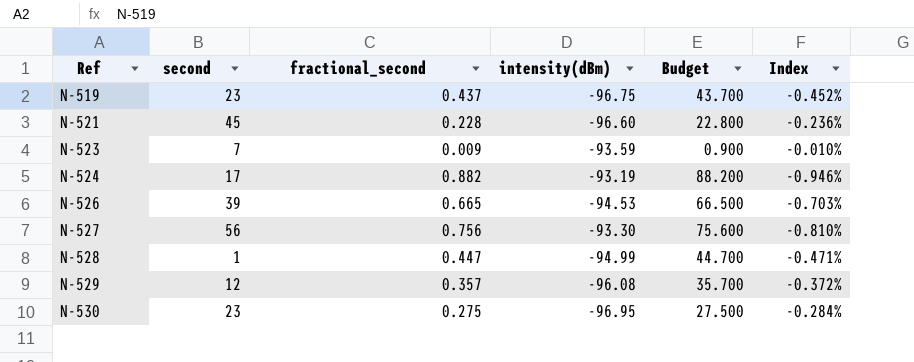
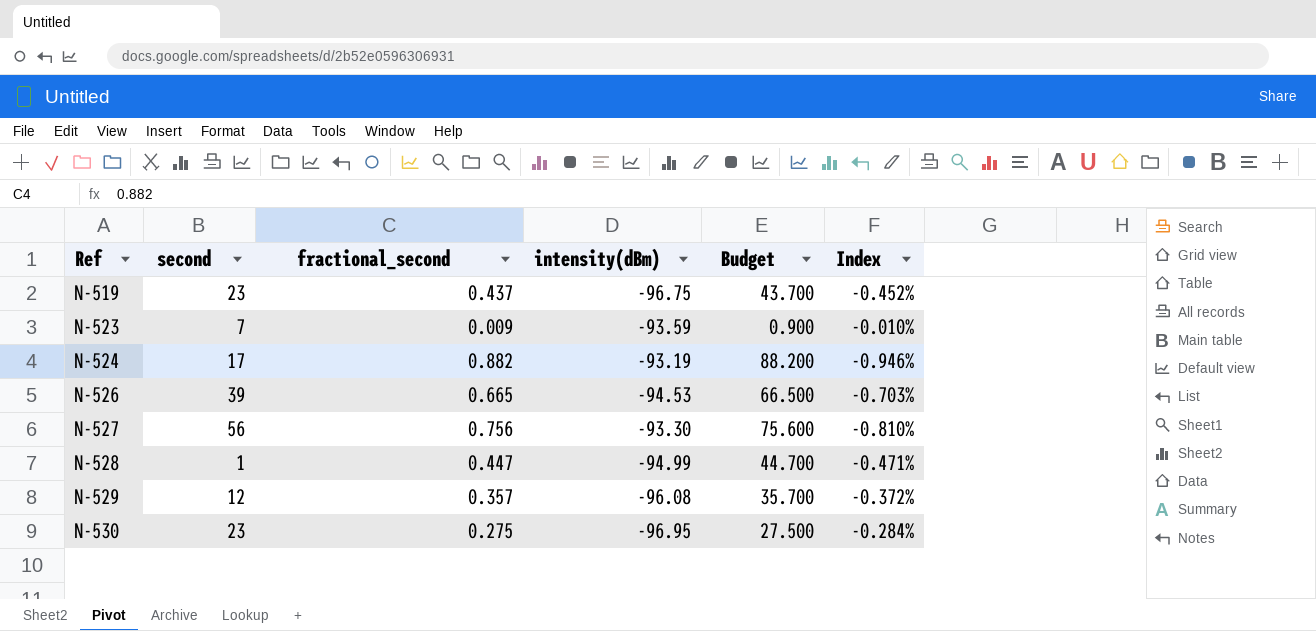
row N-521: 45 | 0.228 | -96.60 | 22.800 | -0.236% -> none

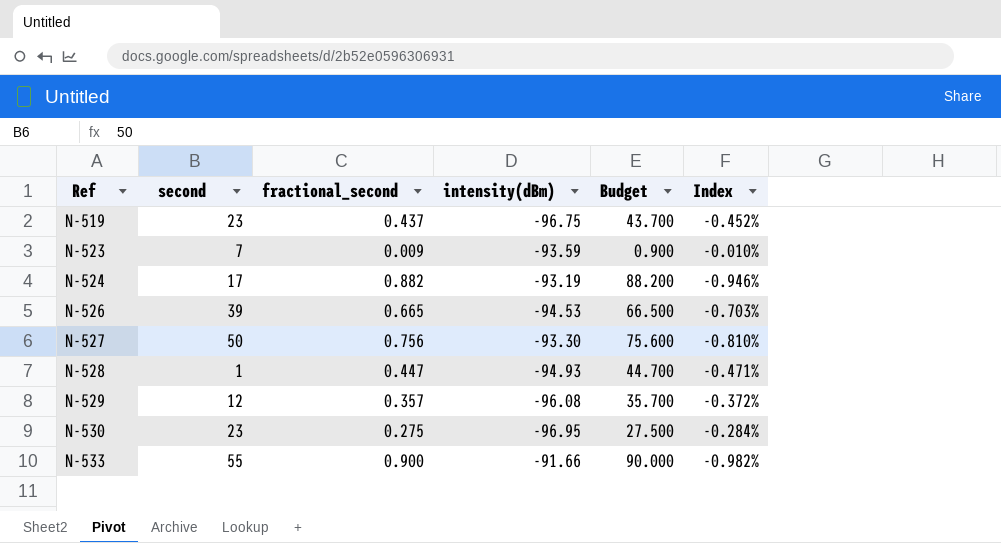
N-527 | second: 56 -> 50
N-528 | intensity(dBm): -94.99 -> -94.93
row N-533: none -> 55 | 0.900 | -91.66 | 90.000 | -0.982%

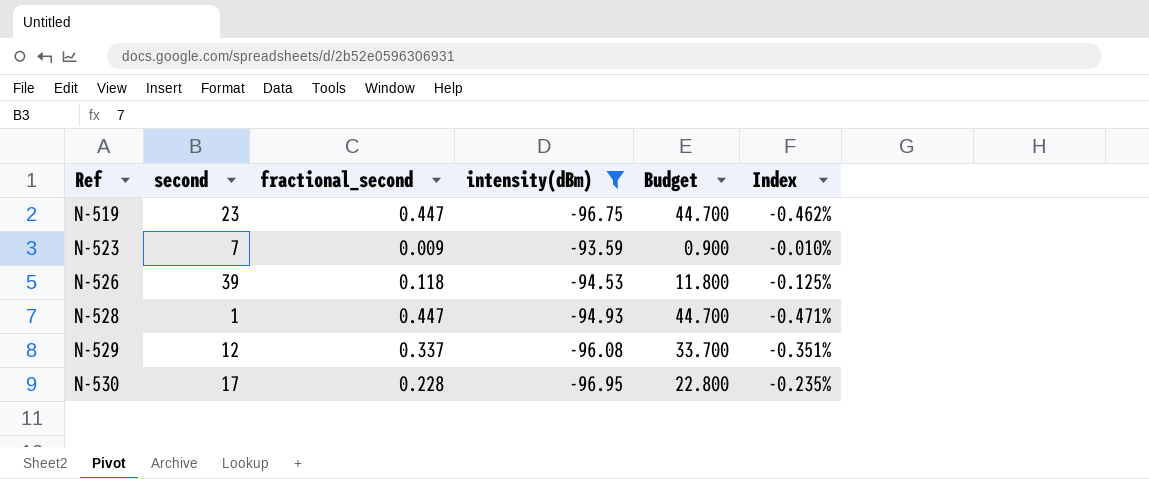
filter: none -> intensity(dBm) <= -93.59
N-519 | fractional_second: 0.437 -> 0.447
N-519 | Budget: 43.700 -> 44.700
N-519 | Index: -0.452% -> -0.462%
N-526 | fractional_second: 0.665 -> 0.118
N-526 | Budget: 66.500 -> 11.800
N-526 | Index: -0.703% -> -0.125%
N-529 | fractional_second: 0.357 -> 0.337
N-529 | Budget: 35.700 -> 33.700
N-529 | Index: -0.372% -> -0.351%
N-530 | second: 23 -> 17
N-530 | fractional_second: 0.275 -> 0.228
N-530 | Budget: 27.500 -> 22.800
N-530 | Index: -0.284% -> -0.235%

